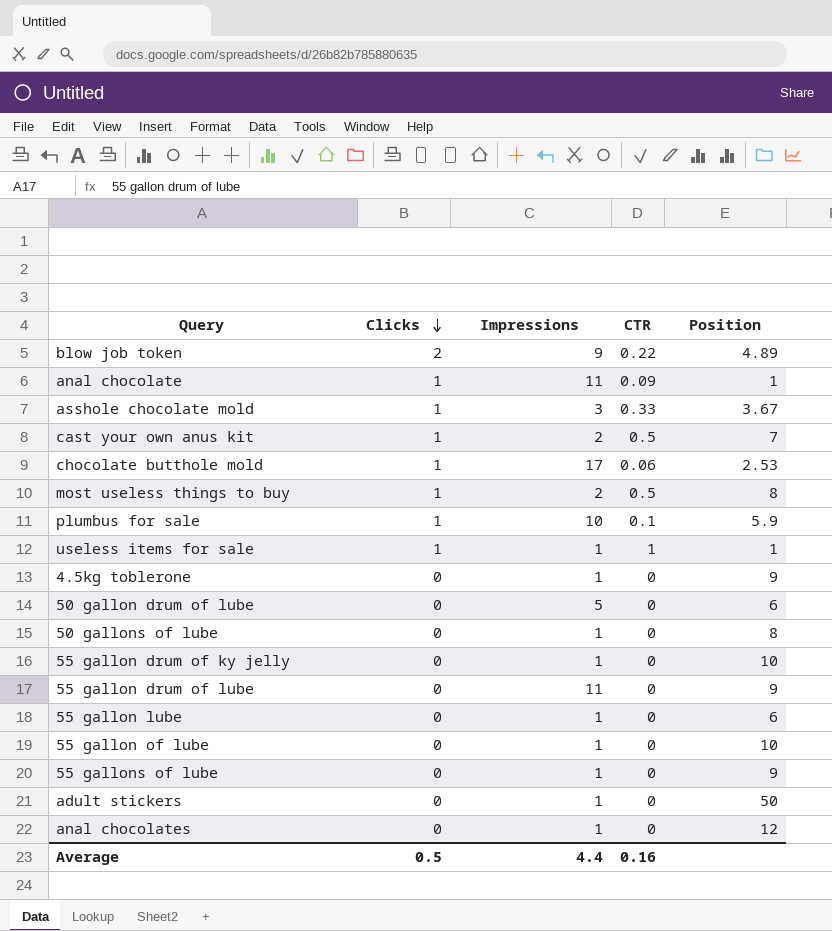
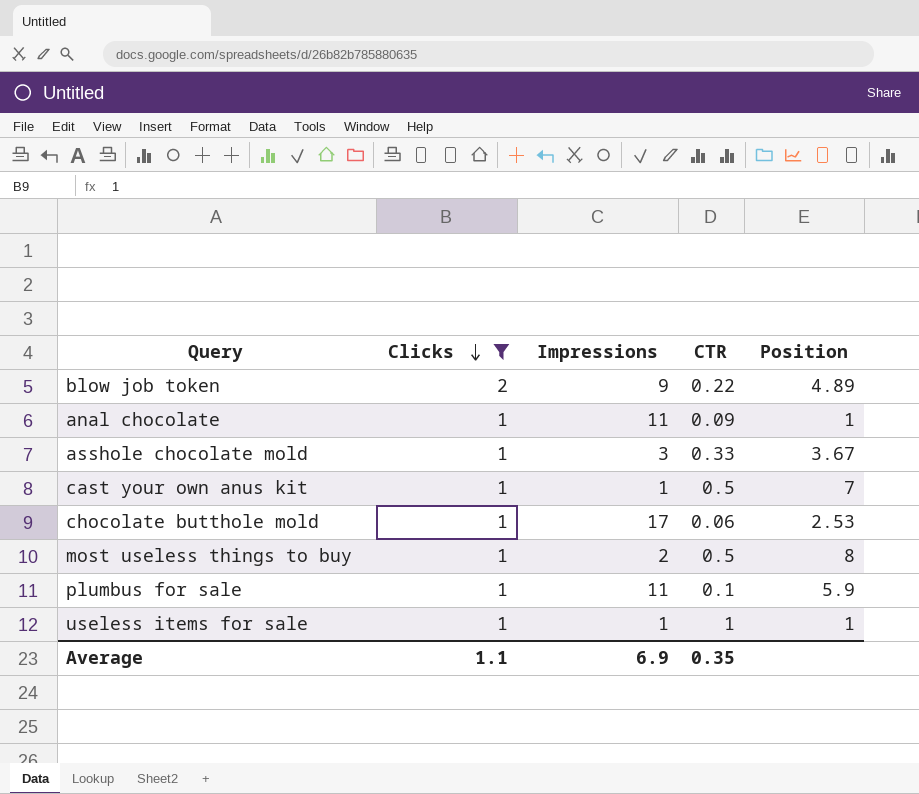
filter: none -> Clicks != 0
cast your own anus kit | Impressions: 2 -> 1
plumbus for sale | Impressions: 10 -> 11
Average | Clicks: 0.5 -> 1.1
Average | Impressions: 4.4 -> 6.9
Average | CTR: 0.16 -> 0.35

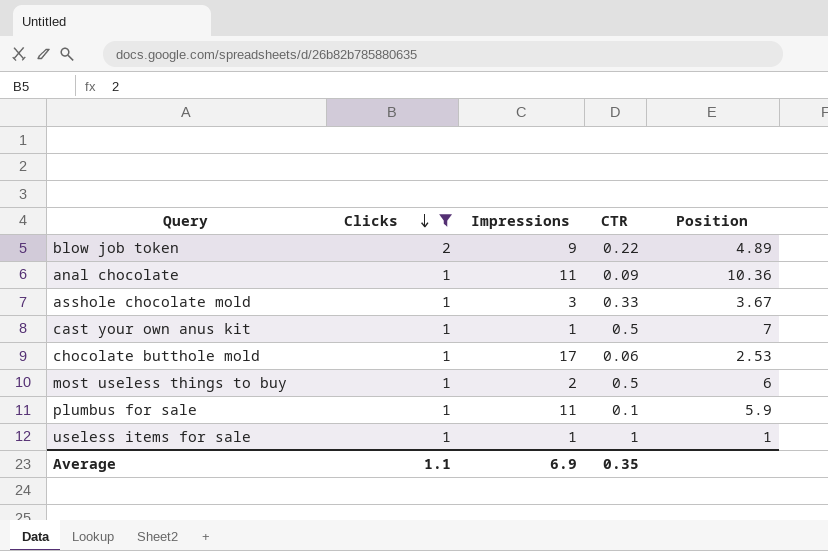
anal chocolate | Position: 1 -> 10.36
most useless things to buy | Position: 8 -> 6

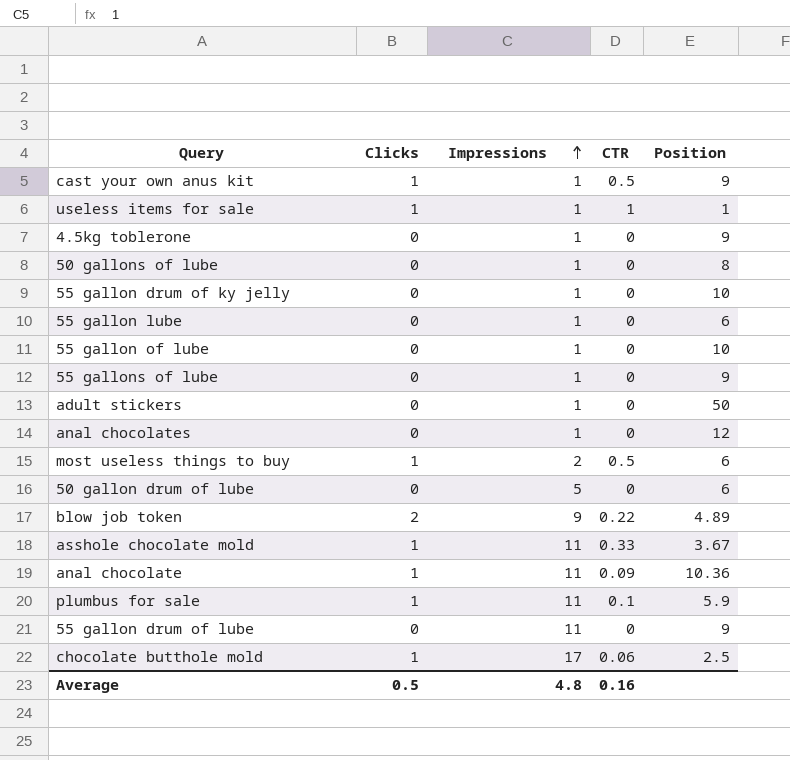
filter: Clicks != 0 -> none
row order: Clicks descending -> Impressions ascending
cast your own anus kit | Position: 7 -> 9
asshole chocolate mold | Impressions: 3 -> 11
chocolate butthole mold | Position: 2.53 -> 2.5
Average | Clicks: 1.1 -> 0.5
Average | Impressions: 6.9 -> 4.8
Average | CTR: 0.35 -> 0.16

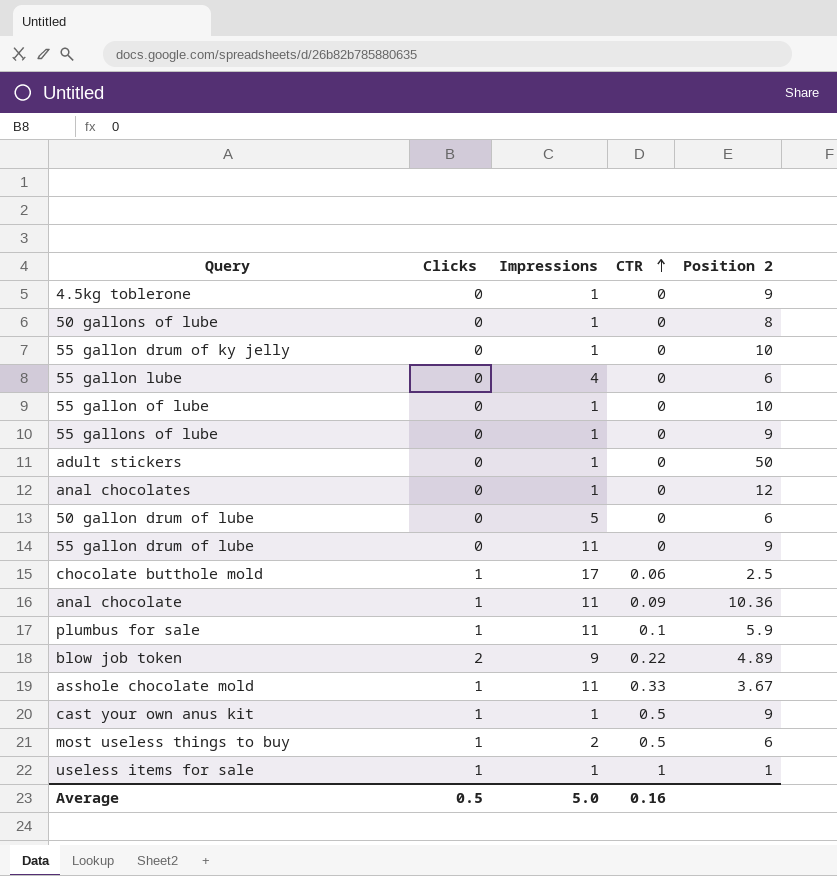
row order: Impressions ascending -> CTR ascending
column name: Position -> Position 2
55 gallon lube | Impressions: 1 -> 4
Average | Impressions: 4.8 -> 5.0

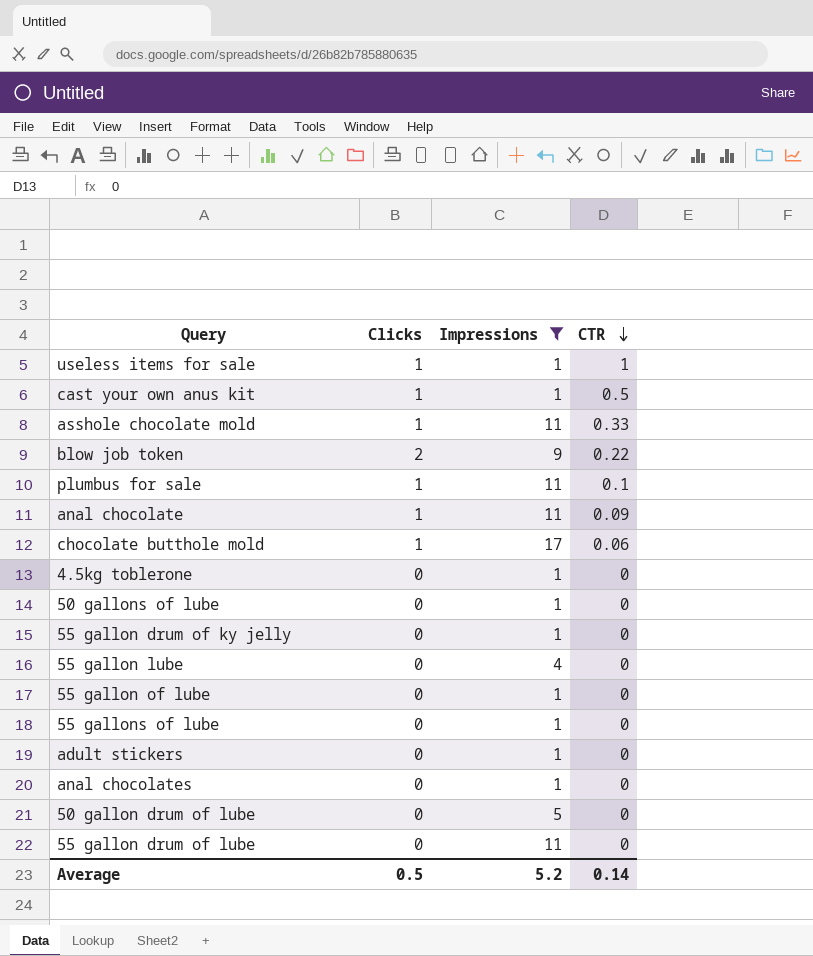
filter: none -> Impressions != 2
row order: CTR ascending -> CTR descending
column Position 2 | position: 5 -> none
Average | Impressions: 5.0 -> 5.2
Average | CTR: 0.16 -> 0.14

